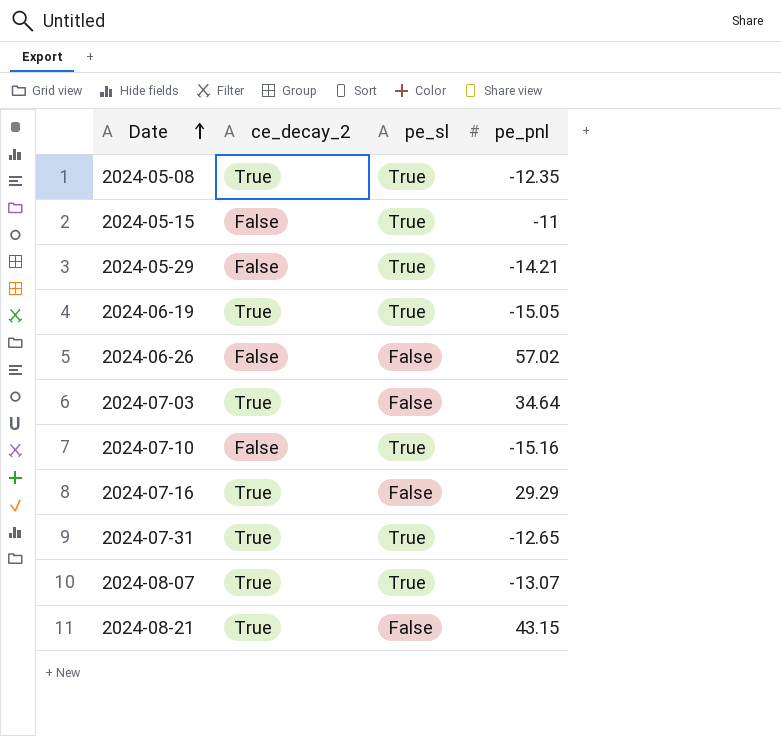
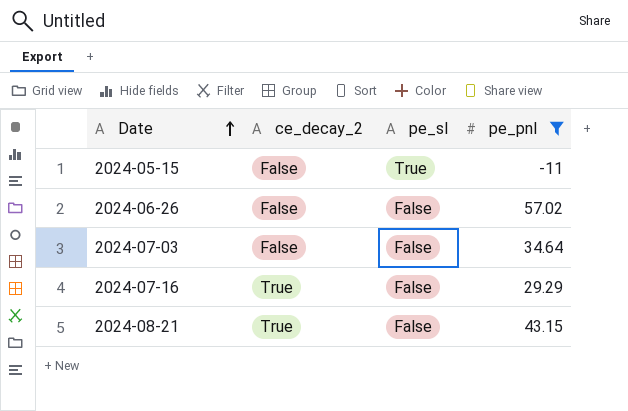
filter: none -> pe_pnl >= -11
2024-07-03 | ce_decay_2: True -> False

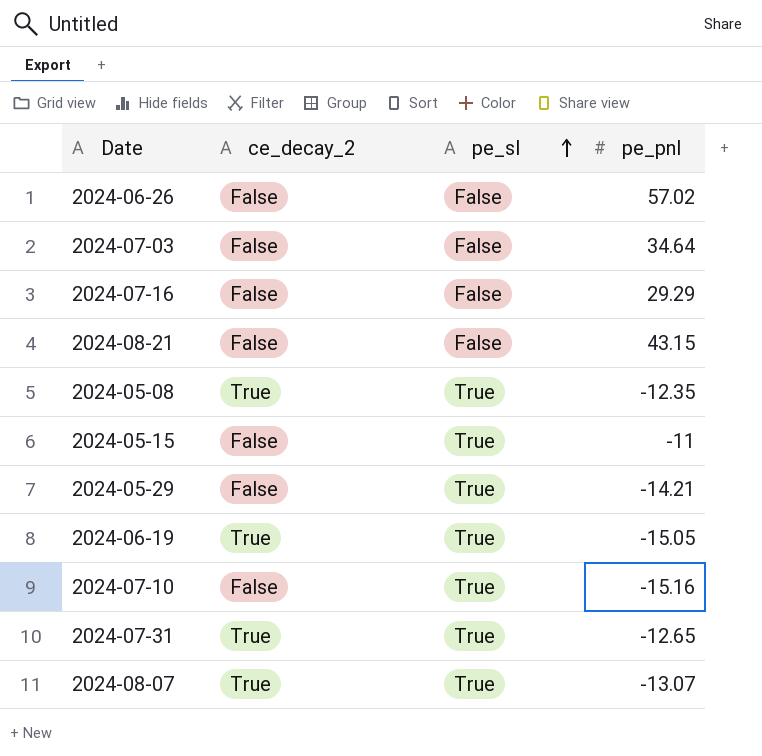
filter: pe_pnl >= -11 -> none
row order: Date ascending -> pe_sl ascending
2024-07-16 | ce_decay_2: True -> False
2024-08-21 | ce_decay_2: True -> False

